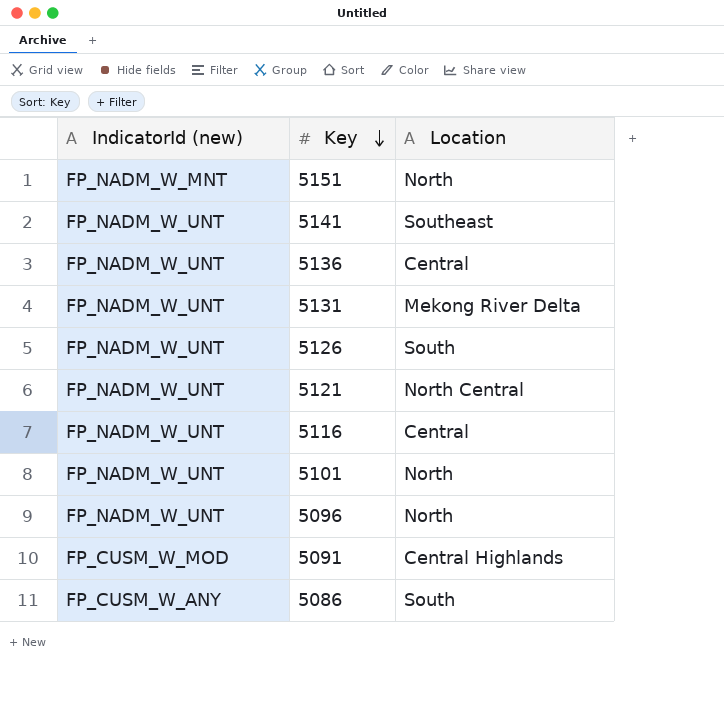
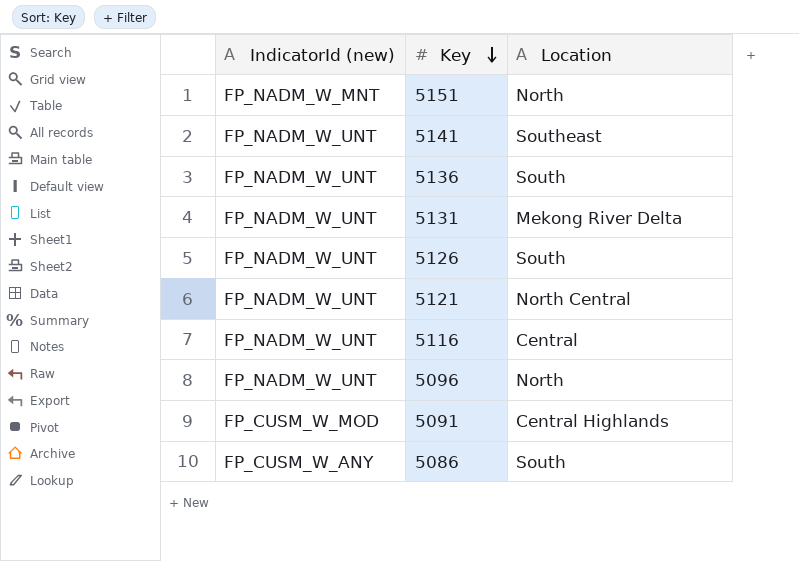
row 5101: FP_NADM_W_UNT | North -> none
5136 | Location: Central -> South

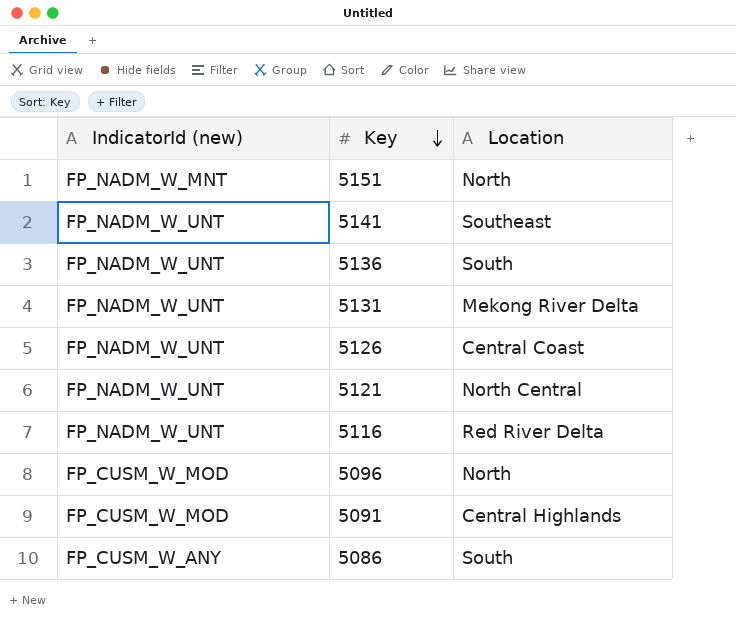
5126 | Location: South -> Central Coast
5116 | Location: Central -> Red River Delta
5096 | IndicatorId (new): FP_NADM_W_UNT -> FP_CUSM_W_MOD

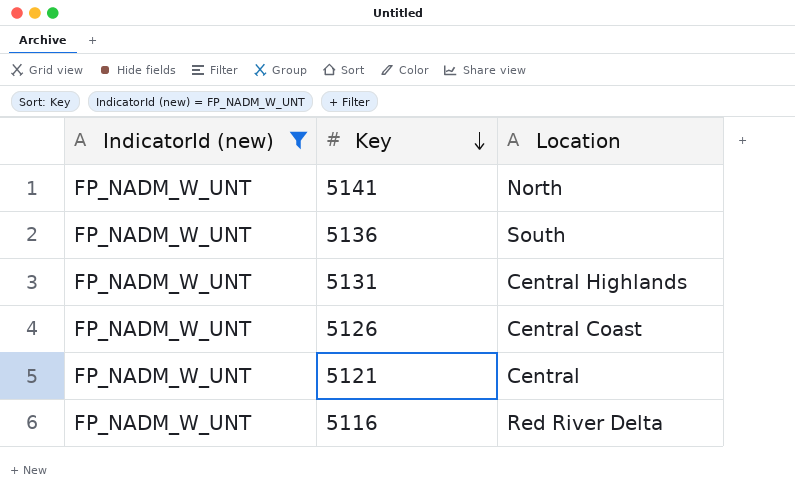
filter: none -> IndicatorId (new) = FP_NADM_W_UNT
5141 | Location: Southeast -> North
5131 | Location: Mekong River Delta -> Central Highlands
5121 | Location: North Central -> Central

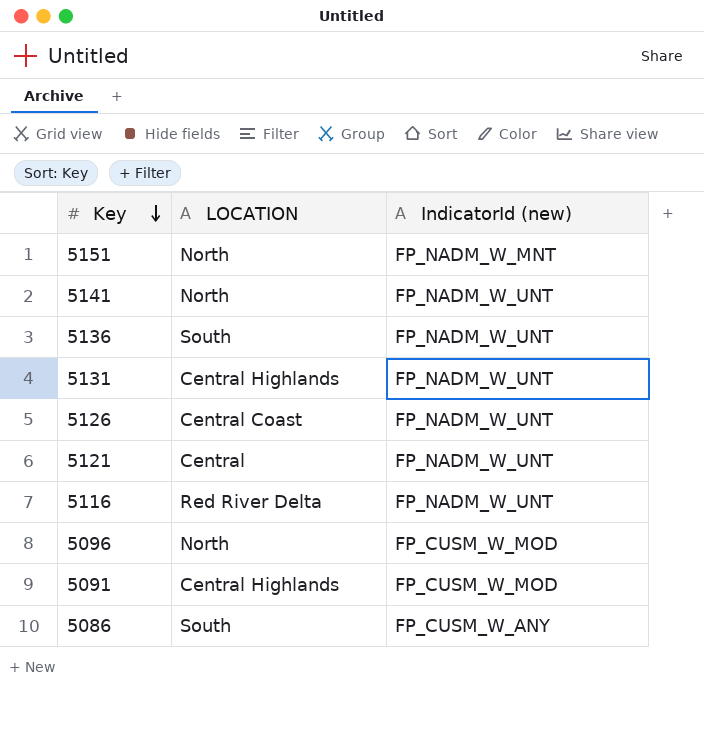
filter: IndicatorId (new) = FP_NADM_W_UNT -> none
column name: Location -> LOCATION
column IndicatorId (new) | position: 1 -> 3

